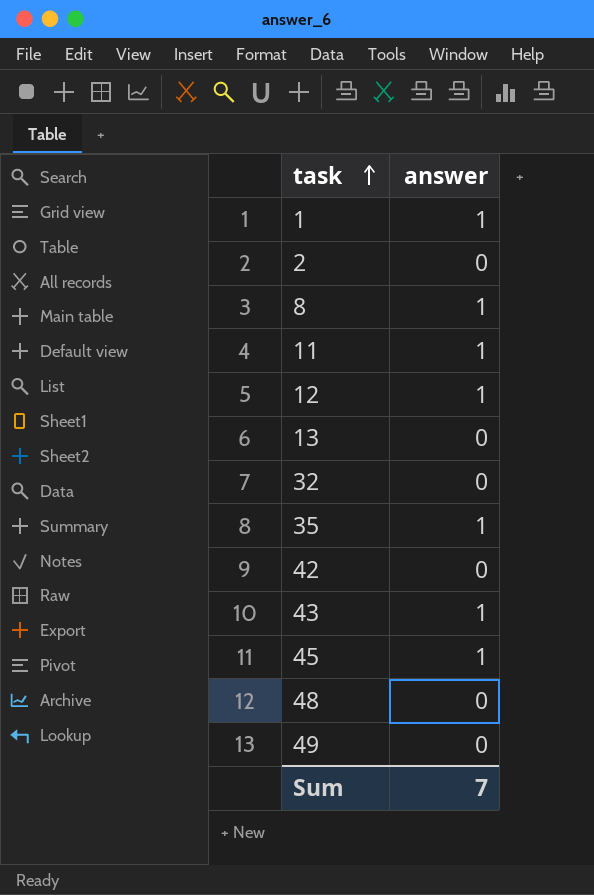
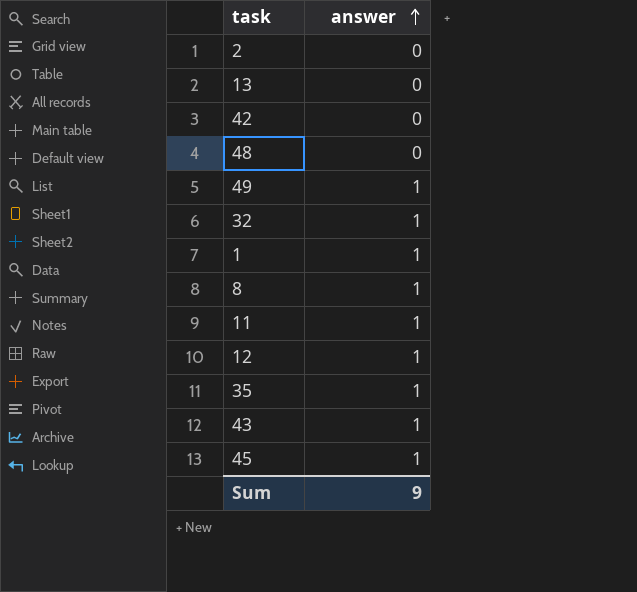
row order: task ascending -> answer ascending
49 | answer: 0 -> 1
32 | answer: 0 -> 1
Sum | answer: 7 -> 9

